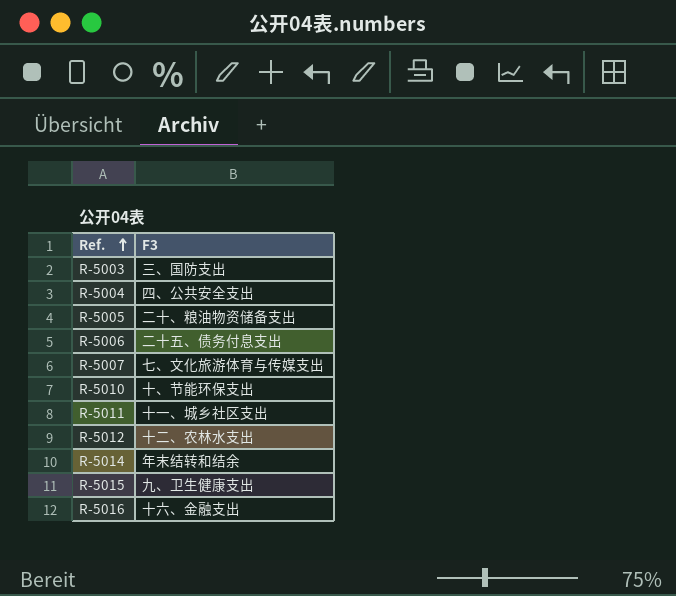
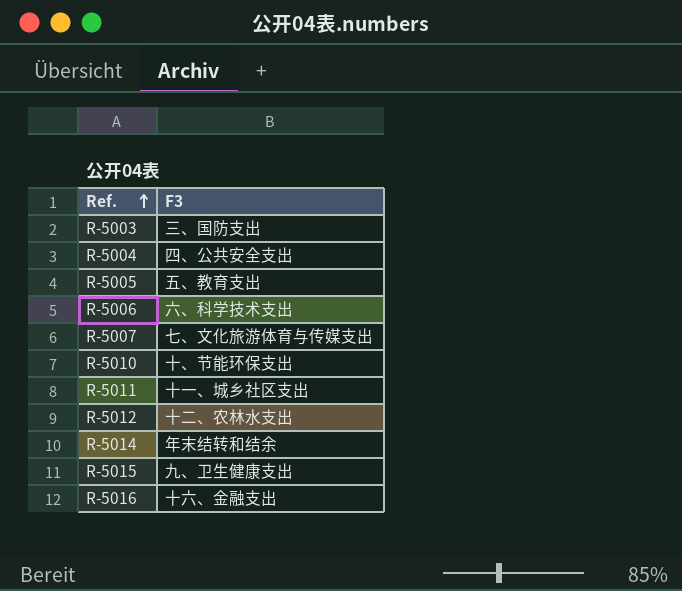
R-5005 | F3: 二十、粮油物资储备支出 -> 五、教育支出
R-5006 | F3: 二十五、债务付息支出 -> 六、科学技术支出

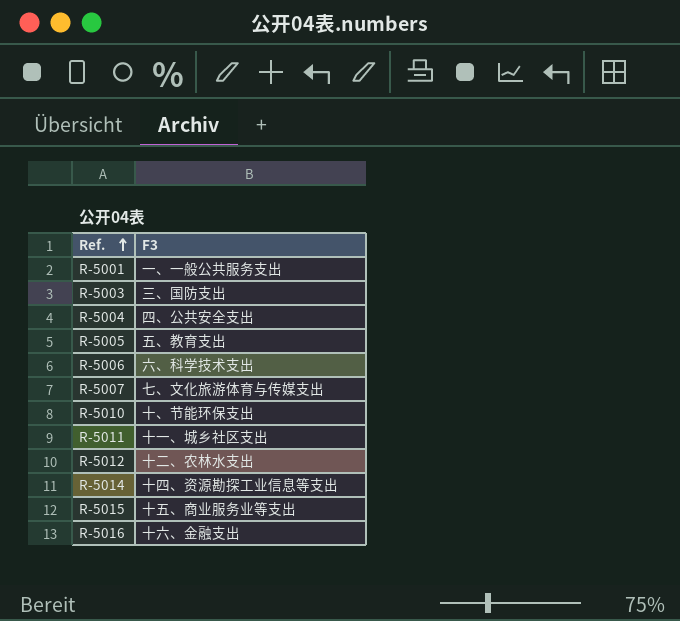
row R-5001: none -> 一、一般公共服务支出
R-5014 | F3: 年末结转和结余 -> 十四、资源勘探工业信息等支出
R-5015 | F3: 九、卫生健康支出 -> 十五、商业服务业等支出

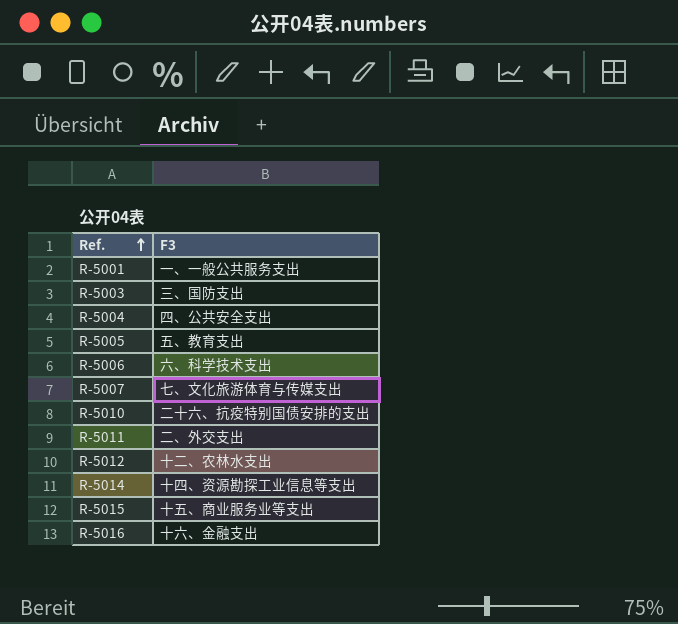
R-5010 | F3: 十、节能环保支出 -> 二十六、抗疫特别国债安排的支出
R-5011 | F3: 十一、城乡社区支出 -> 二、外交支出

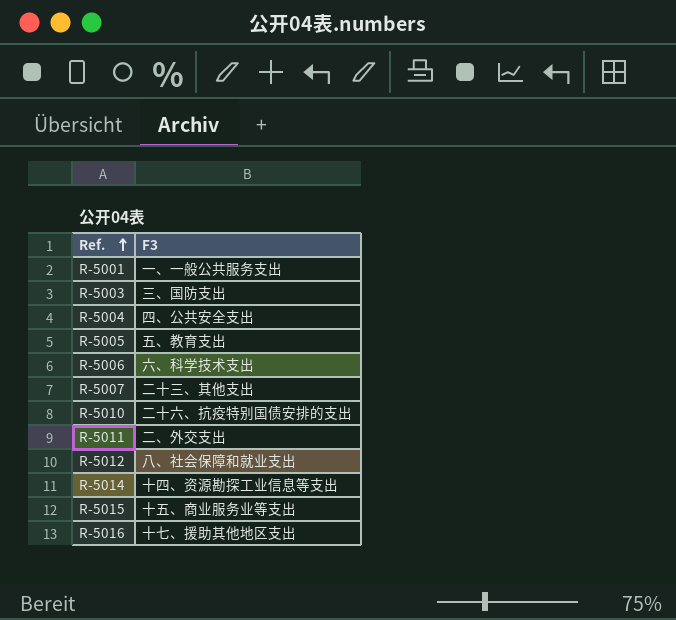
R-5007 | F3: 七、文化旅游体育与传媒支出 -> 二十三、其他支出
R-5012 | F3: 十二、农林水支出 -> 八、社会保障和就业支出
R-5016 | F3: 十六、金融支出 -> 十七、援助其他地区支出

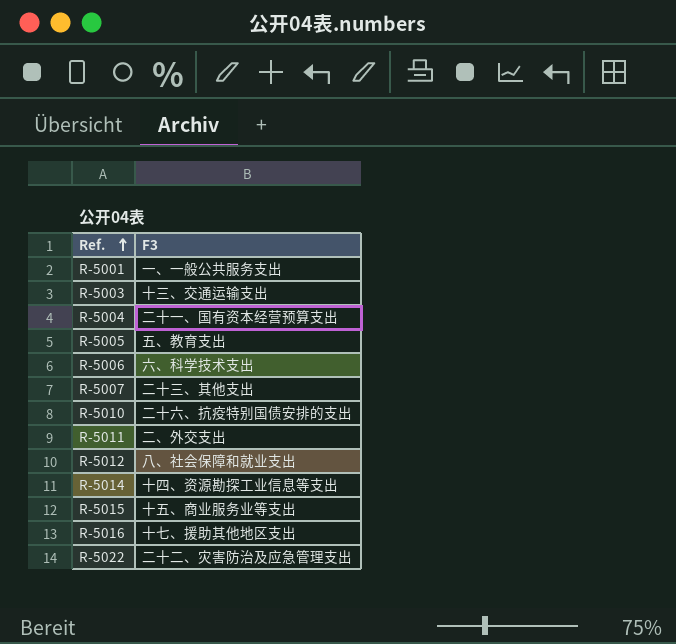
R-5003 | F3: 三、国防支出 -> 十三、交通运输支出
R-5004 | F3: 四、公共安全支出 -> 二十一、国有资本经营预算支出
row R-5022: none -> 二十二、灾害防治及应急管理支出

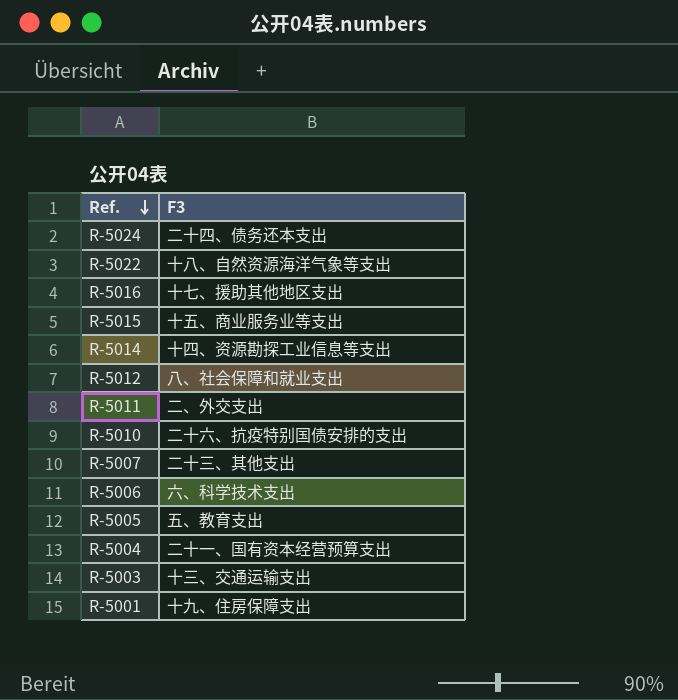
row order: Ref. ascending -> Ref. descending
row R-5024: none -> 二十四、债务还本支出
R-5022 | F3: 二十二、灾害防治及应急管理支出 -> 十八、自然资源海洋气象等支出
R-5001 | F3: 一、一般公共服务支出 -> 十九、住房保障支出

